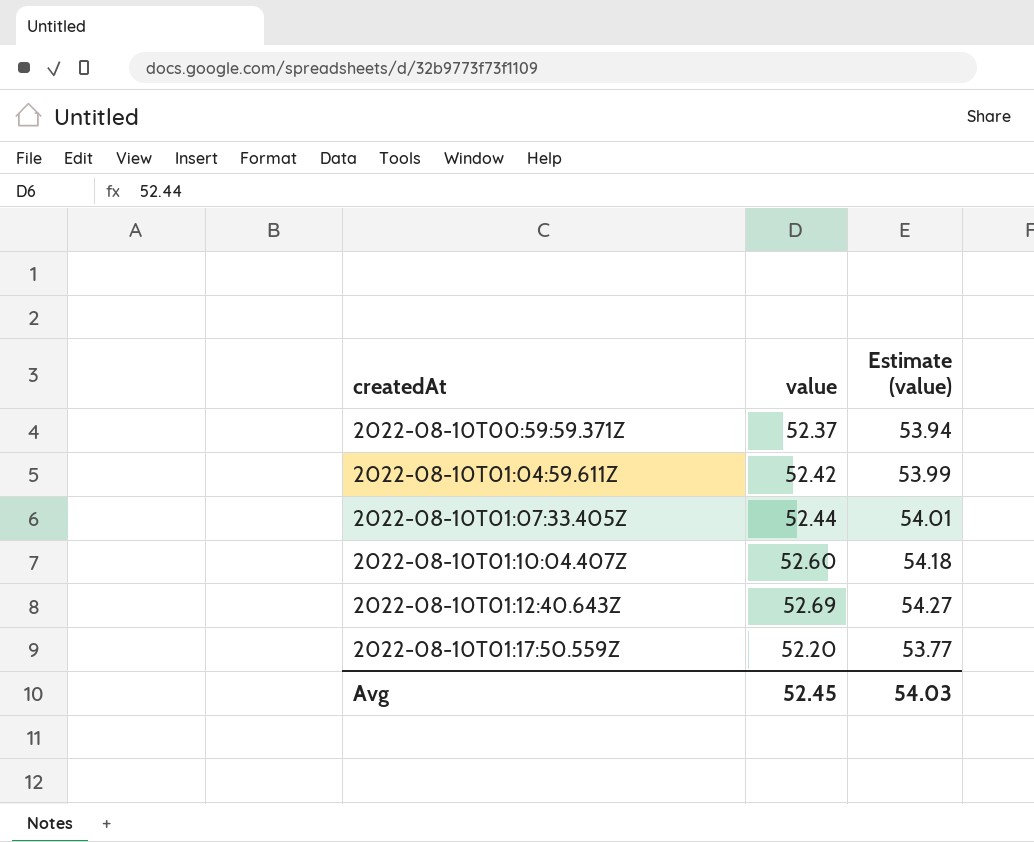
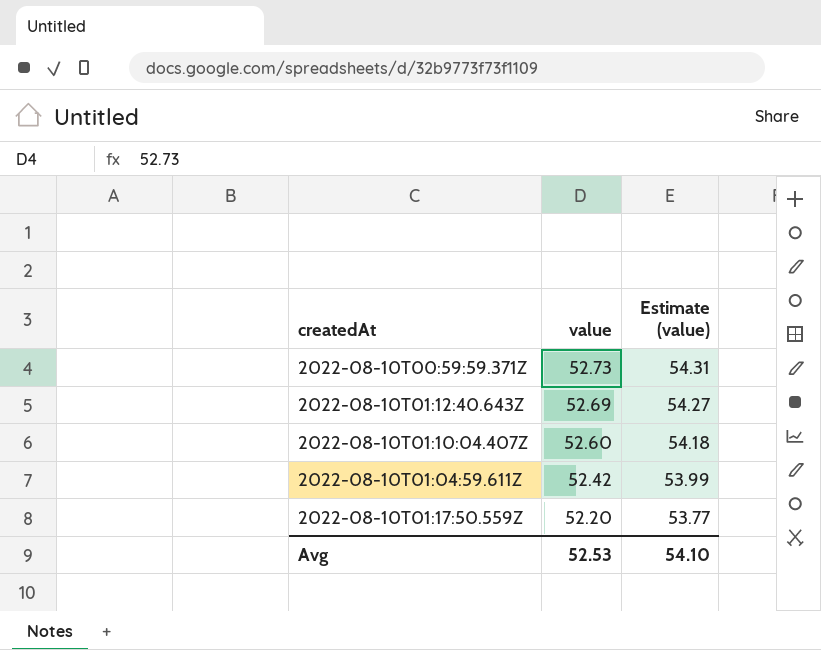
row order: createdAt ascending -> value descending
row 2022-08-10T01:07:33.405Z: 52.44 | 54.01 -> none
2022-08-10T00:59:59.371Z | value: 52.37 -> 52.73
2022-08-10T00:59:59.371Z | Estimate (value): 53.94 -> 54.31
Avg | value: 52.45 -> 52.53
Avg | Estimate (value): 54.03 -> 54.10

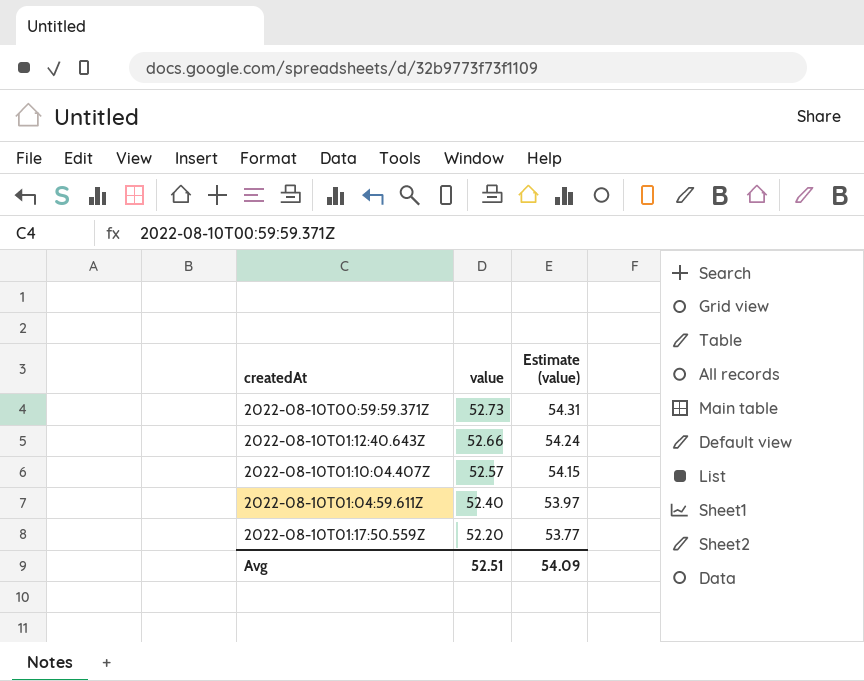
2022-08-10T01:12:40.643Z | value: 52.69 -> 52.66
2022-08-10T01:12:40.643Z | Estimate (value): 54.27 -> 54.24
2022-08-10T01:10:04.407Z | value: 52.60 -> 52.57
2022-08-10T01:10:04.407Z | Estimate (value): 54.18 -> 54.15
2022-08-10T01:04:59.611Z | value: 52.42 -> 52.40
2022-08-10T01:04:59.611Z | Estimate (value): 53.99 -> 53.97
Avg | value: 52.53 -> 52.51
Avg | Estimate (value): 54.10 -> 54.09

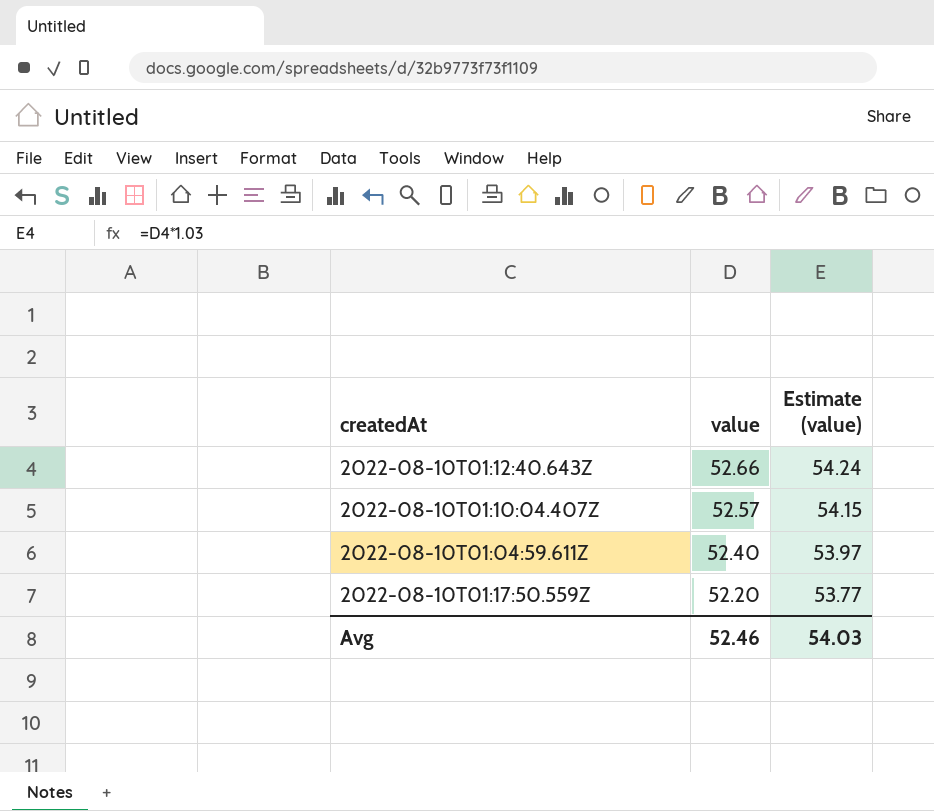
row 2022-08-10T00:59:59.371Z: 52.73 | 54.31 -> none
Avg | value: 52.51 -> 52.46
Avg | Estimate (value): 54.09 -> 54.03

